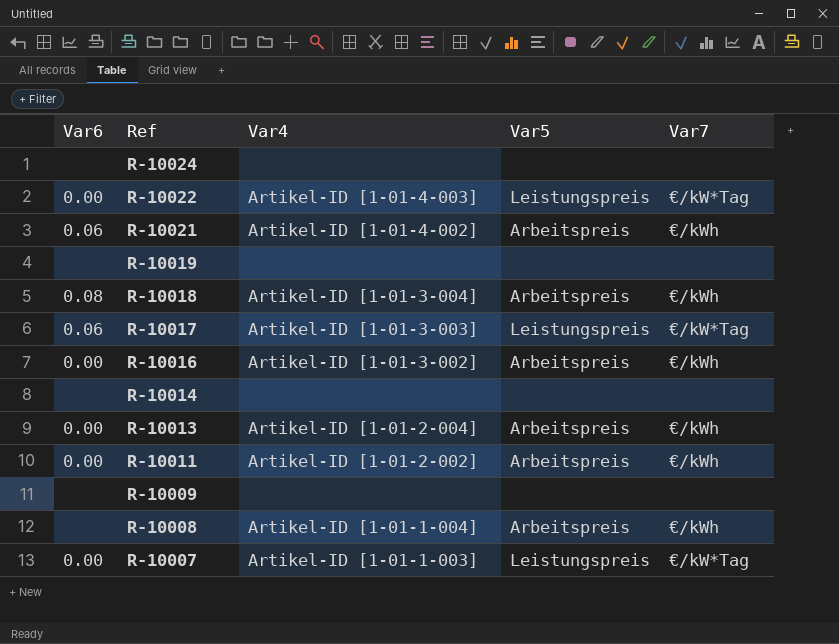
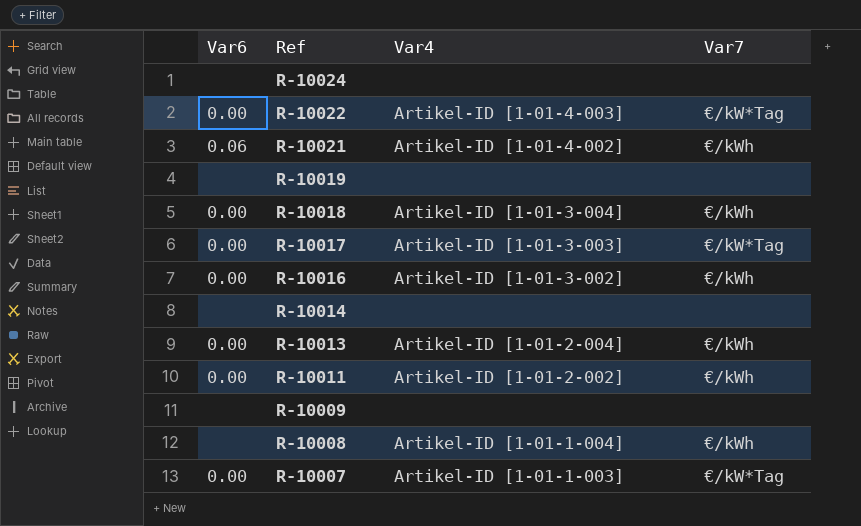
column Var5 | position: 4 -> none
R-10018 | Var6: 0.08 -> 0.00
R-10017 | Var6: 0.06 -> 0.00

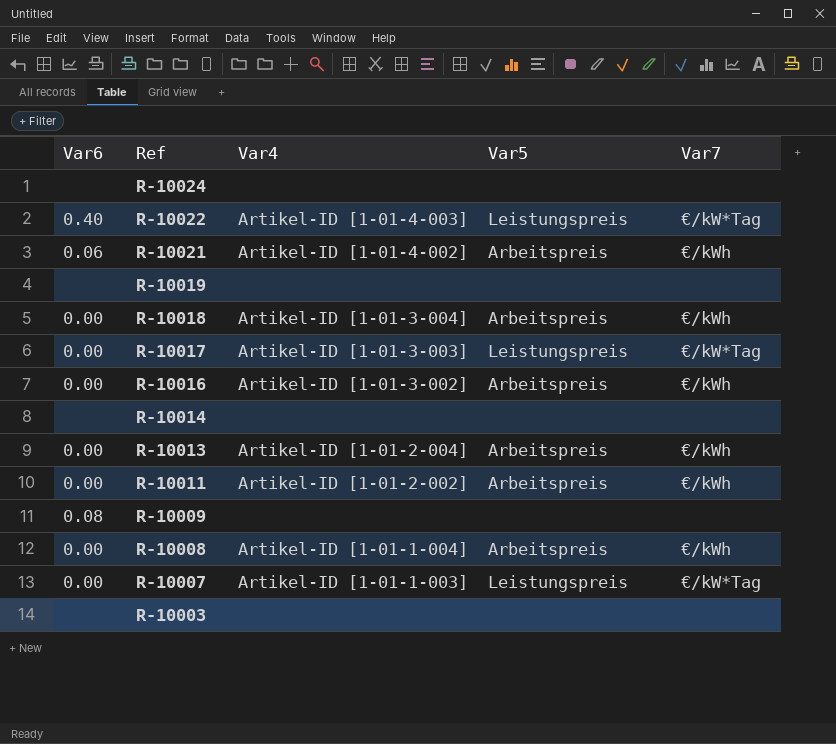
column Var5 | position: none -> 4
R-10022 | Var6: 0.00 -> 0.40
R-10009 | Var6: none -> 0.08
R-10008 | Var6: none -> 0.00
row R-10003: none -> none | none | none | none

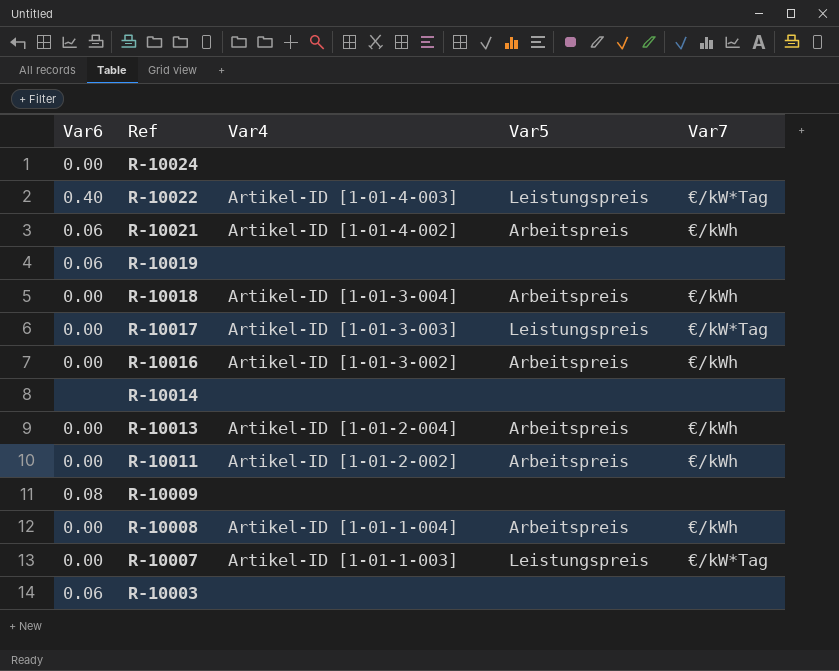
R-10024 | Var6: none -> 0.00
R-10019 | Var6: none -> 0.06
R-10003 | Var6: none -> 0.06

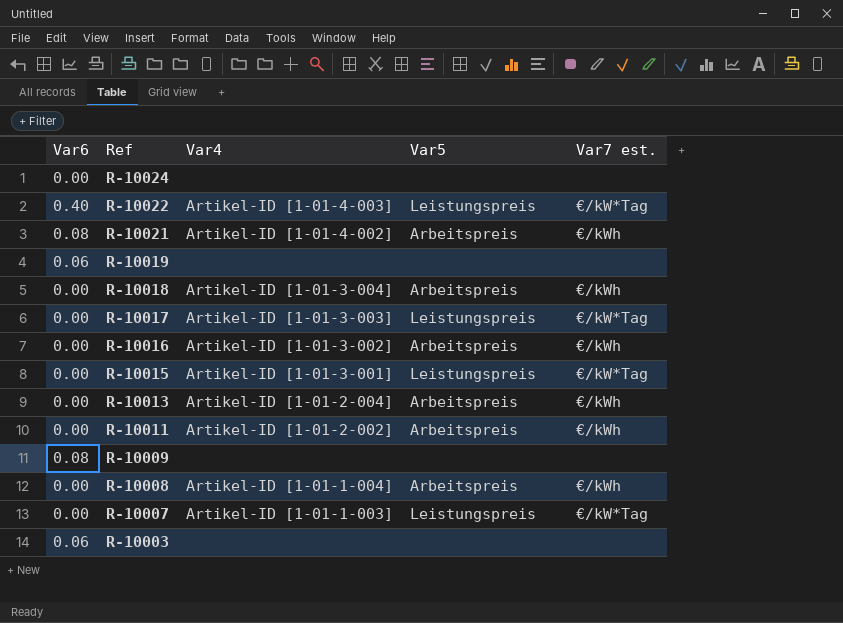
column name: Var7 -> Var7 est.
row R-10014: none | none | none | none -> none
R-10021 | Var6: 0.06 -> 0.08
row R-10015: none -> 0.00 | Artikel-ID [1-01-3-001] | Leistungspreis | €/kW*Tag

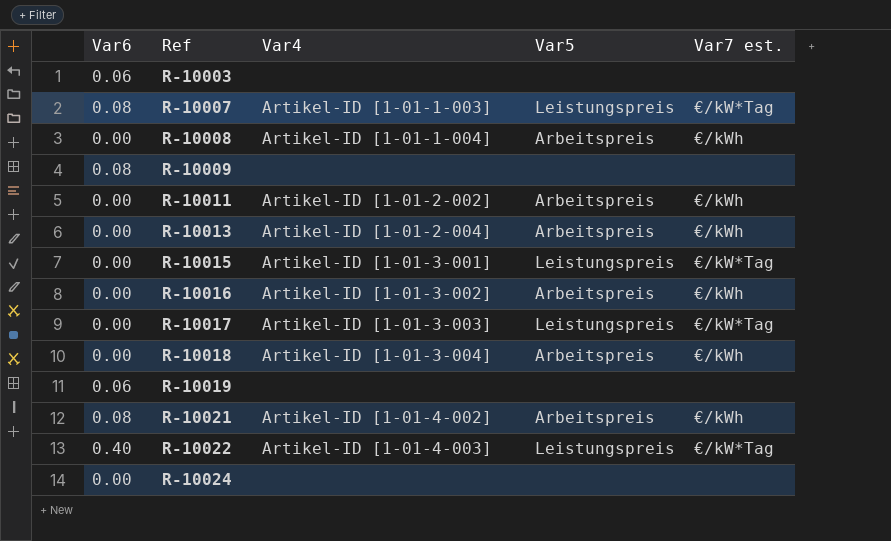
row order: Ref descending -> Ref ascending
R-10007 | Var6: 0.00 -> 0.08

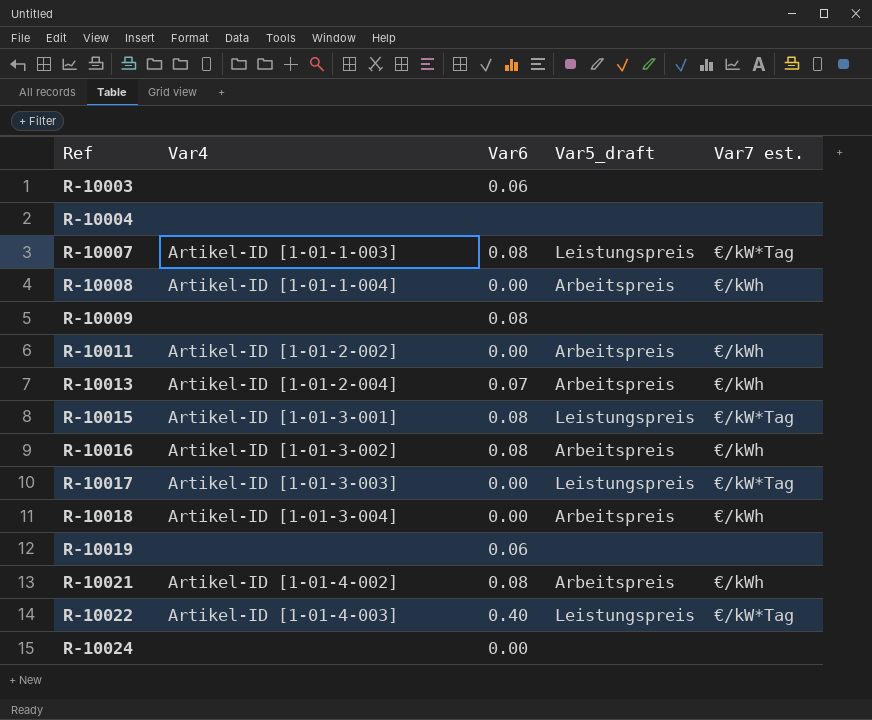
column Var6 | position: 1 -> 3
column name: Var5 -> Var5_draft
row R-10004: none -> none | none | none | none
R-10013 | Var6: 0.00 -> 0.07
R-10015 | Var6: 0.00 -> 0.08
R-10016 | Var6: 0.00 -> 0.08

